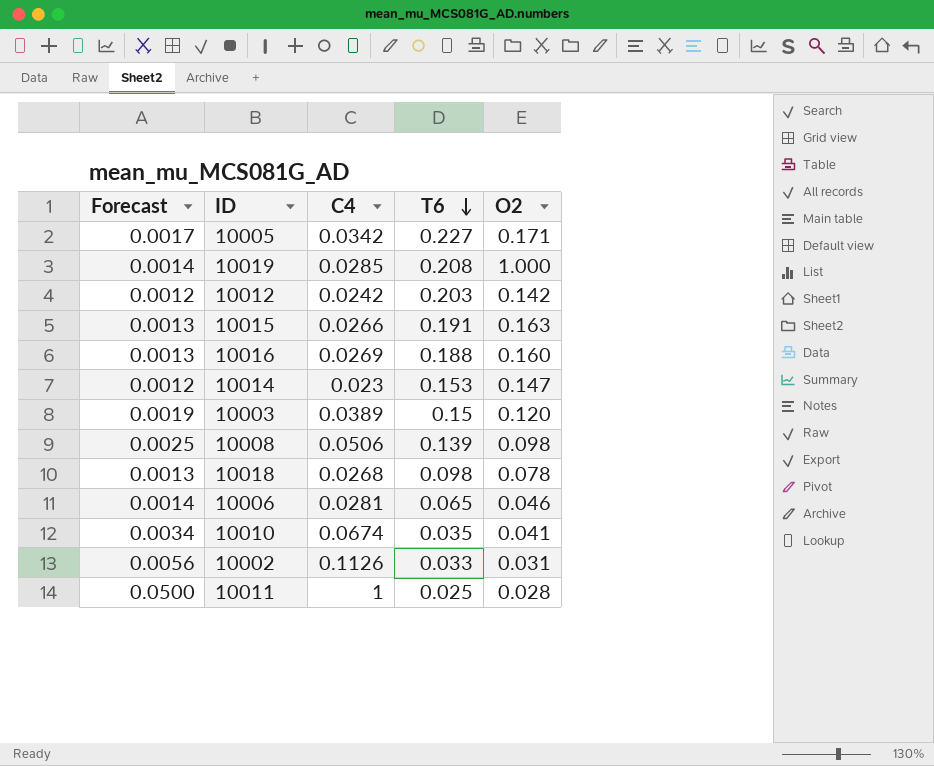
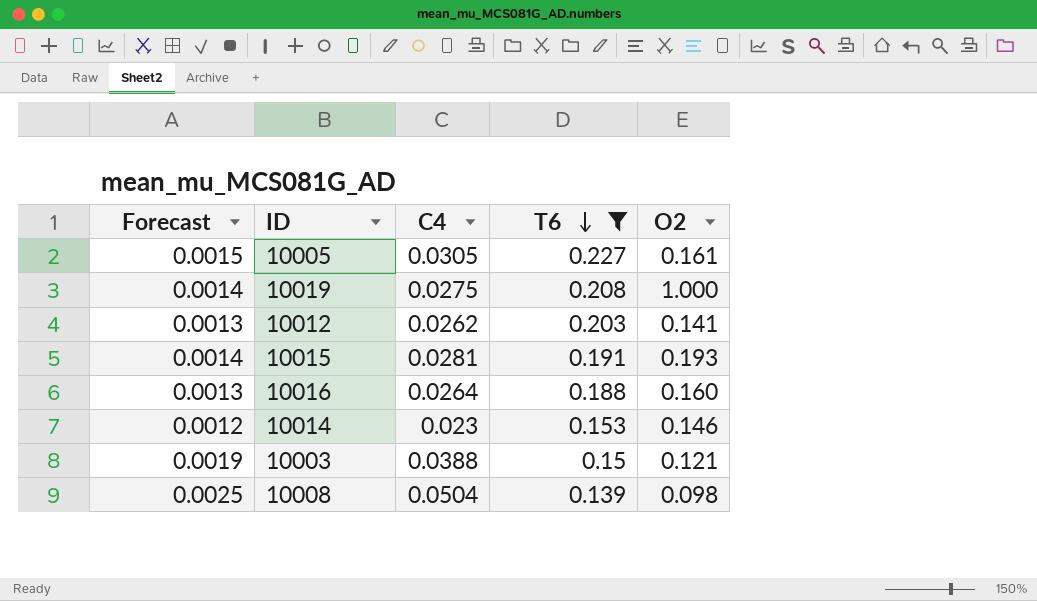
filter: none -> T6 >= 0.139
10005 | Forecast: 0.0017 -> 0.0015
10005 | C4: 0.0342 -> 0.0305
10005 | O2: 0.171 -> 0.161
10019 | C4: 0.0285 -> 0.0275
10012 | Forecast: 0.0012 -> 0.0013
10012 | C4: 0.0242 -> 0.0262
10012 | O2: 0.142 -> 0.141
10015 | Forecast: 0.0013 -> 0.0014
10015 | C4: 0.0266 -> 0.0281
10015 | O2: 0.163 -> 0.193
10016 | C4: 0.0269 -> 0.0264
10014 | O2: 0.147 -> 0.146
10003 | C4: 0.0389 -> 0.0388
10003 | O2: 0.120 -> 0.121
10008 | C4: 0.0506 -> 0.0504

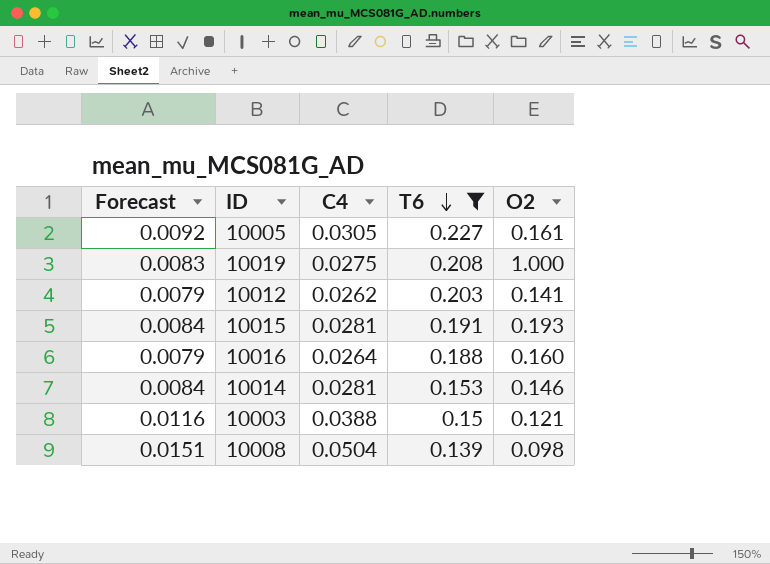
column Forecast | formula: [C4] * 0.05 -> [C4] * 0.3
10014 | C4: 0.023 -> 0.0281

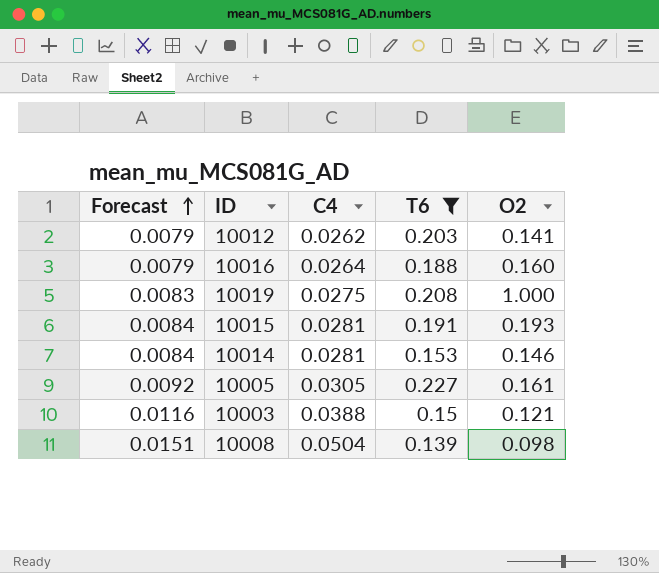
row order: T6 descending -> Forecast ascending

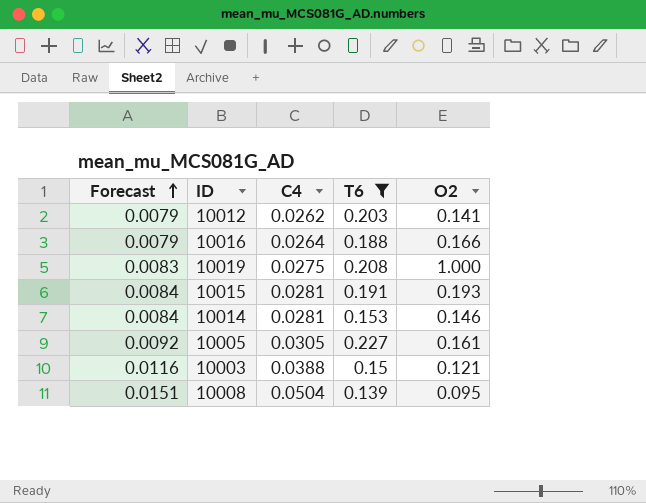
10016 | O2: 0.160 -> 0.166
10008 | O2: 0.098 -> 0.095

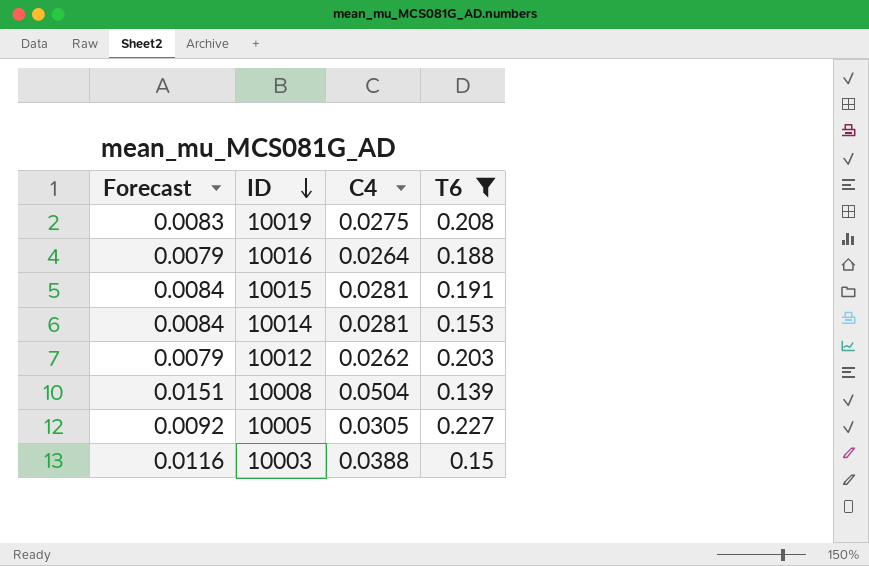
row order: Forecast ascending -> ID descending
column O2 | position: 5 -> none

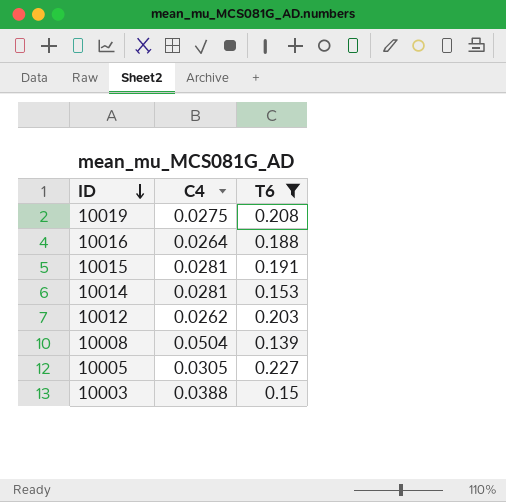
column Forecast | formula: [C4] * 0.3 -> none

